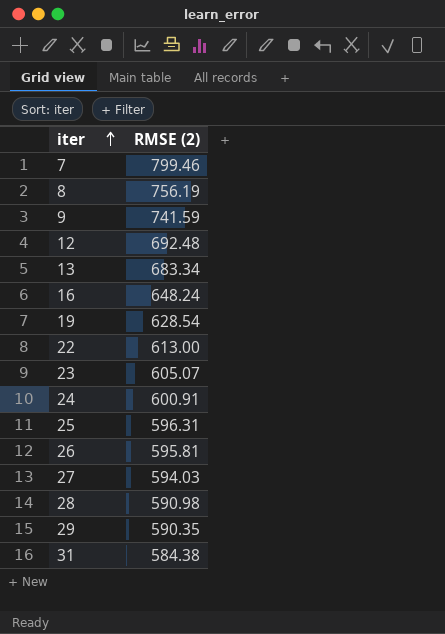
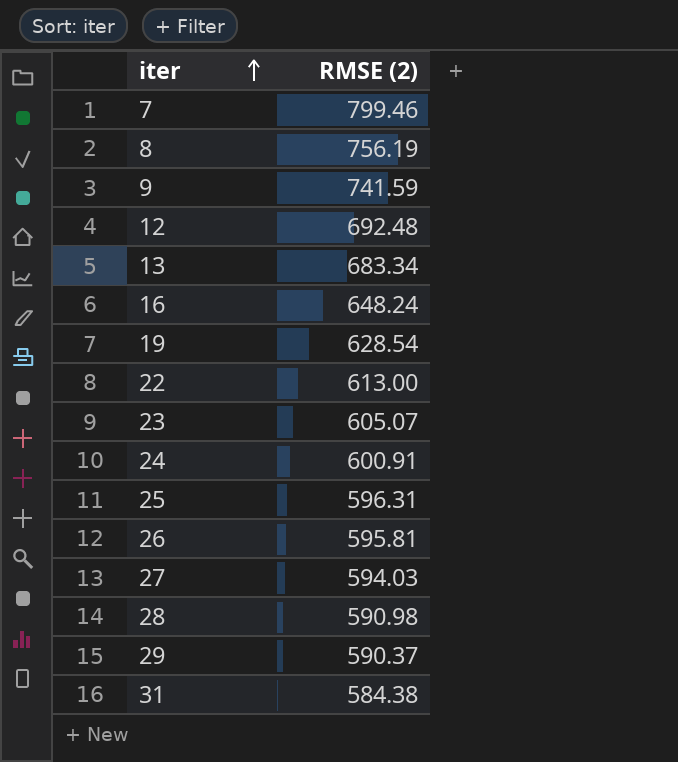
29 | RMSE (2): 590.35 -> 590.37

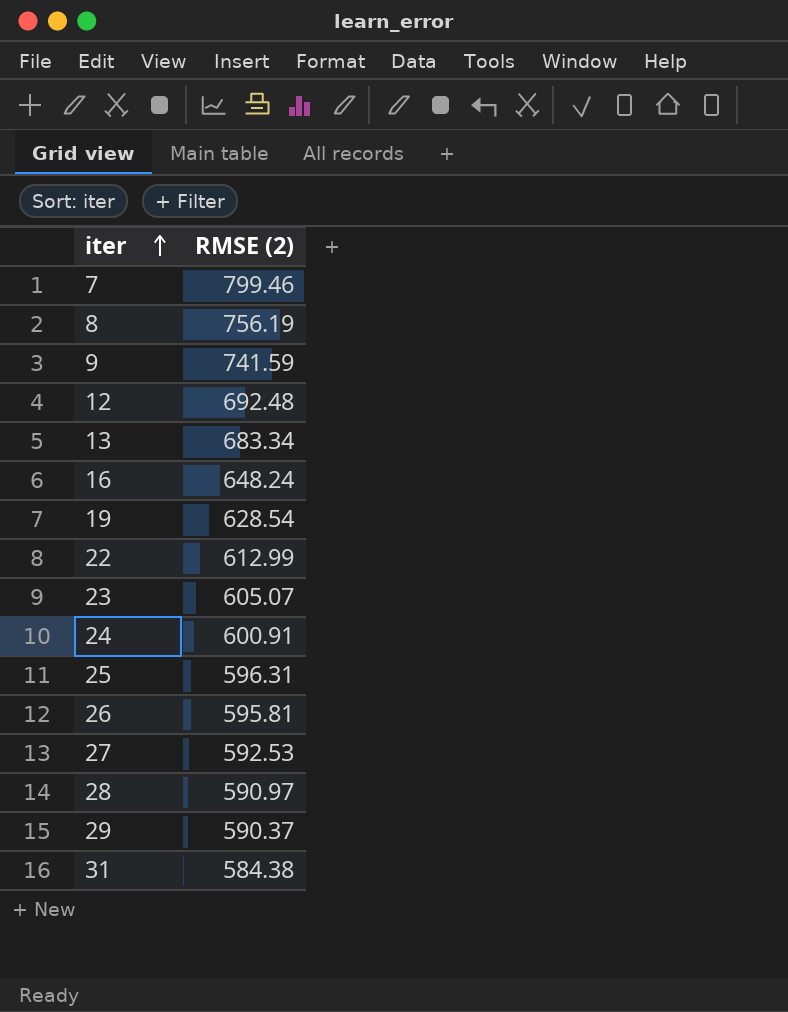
22 | RMSE (2): 613.00 -> 612.99
27 | RMSE (2): 594.03 -> 592.53
28 | RMSE (2): 590.98 -> 590.97

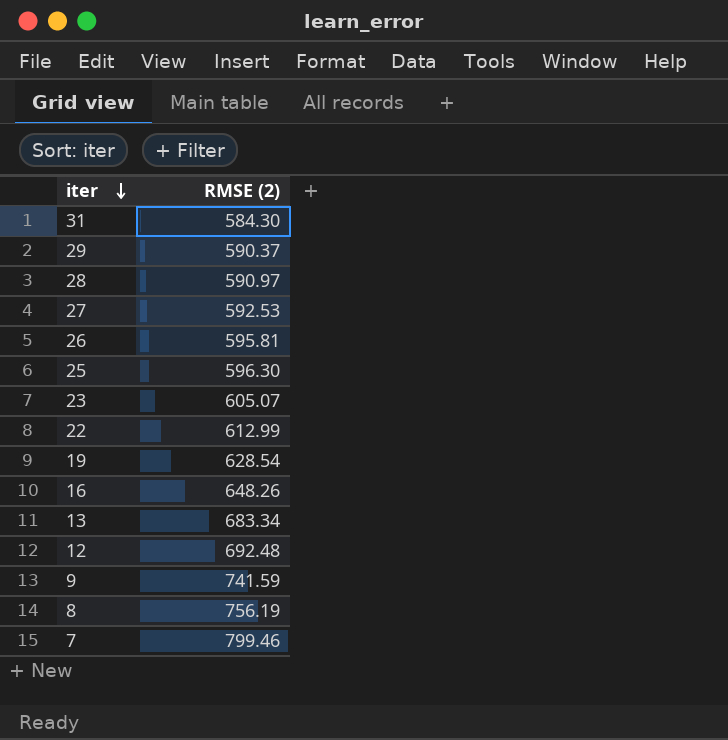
row order: iter ascending -> iter descending
row 24: 600.91 -> none
31 | RMSE (2): 584.38 -> 584.30
25 | RMSE (2): 596.31 -> 596.30
16 | RMSE (2): 648.24 -> 648.26

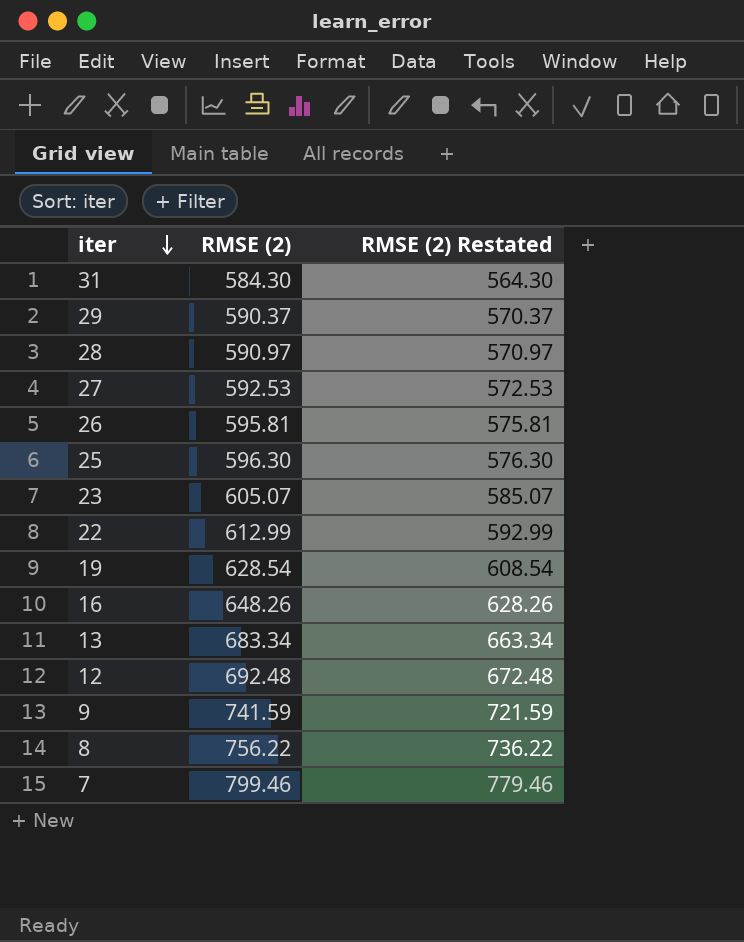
column RMSE (2) Restated | formula: none -> [RMSE (2)] - 20
8 | RMSE (2): 756.19 -> 756.22

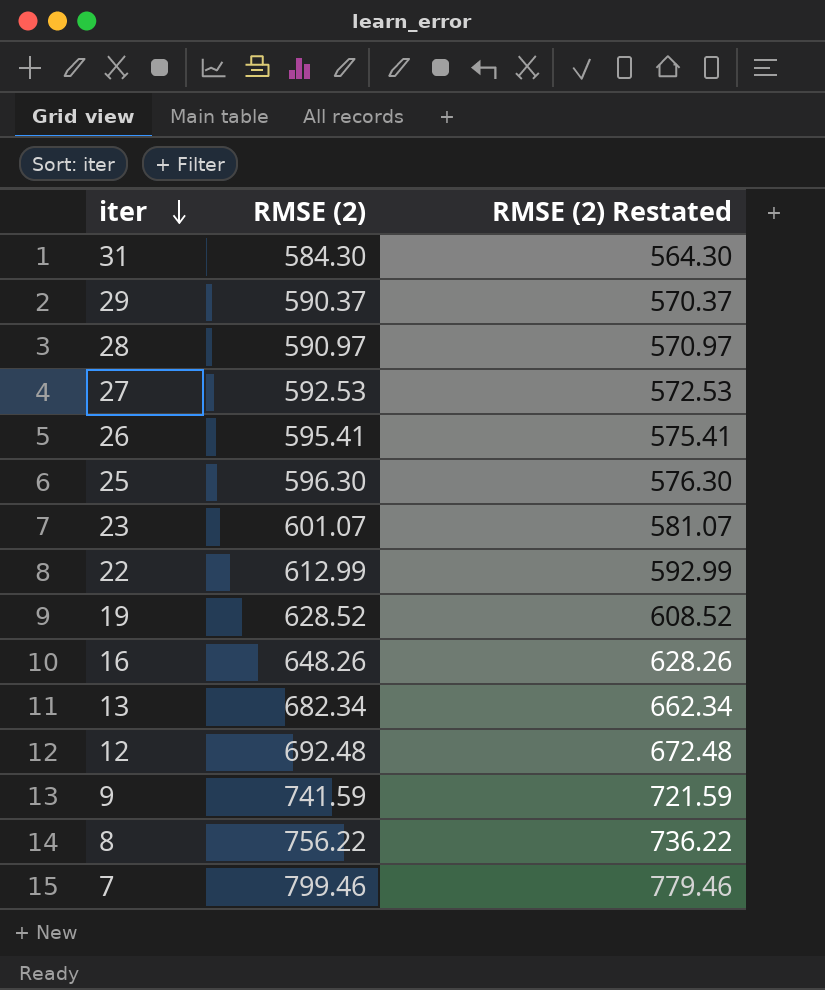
26 | RMSE (2): 595.81 -> 595.41
26 | RMSE (2) Restated: 575.81 -> 575.41
23 | RMSE (2): 605.07 -> 601.07
23 | RMSE (2) Restated: 585.07 -> 581.07
19 | RMSE (2): 628.54 -> 628.52
19 | RMSE (2) Restated: 608.54 -> 608.52
13 | RMSE (2): 683.34 -> 682.34
13 | RMSE (2) Restated: 663.34 -> 662.34

